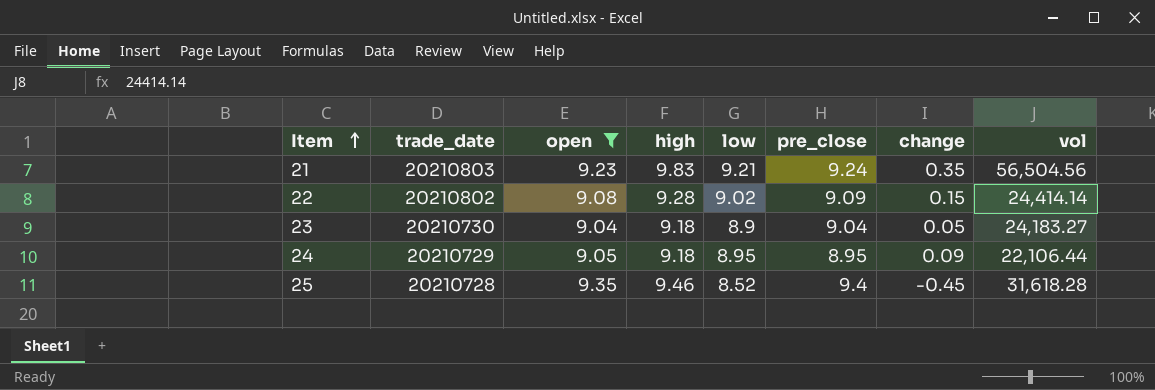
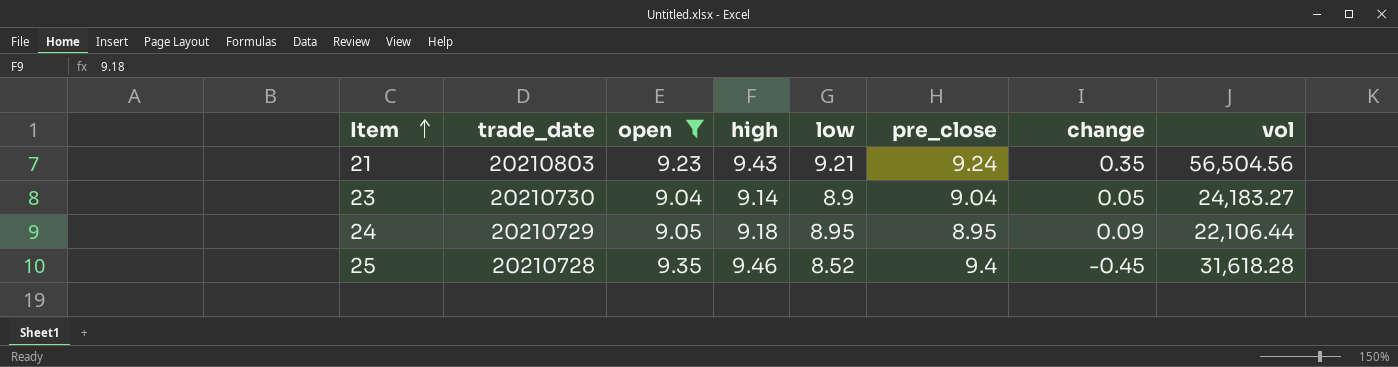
row 22: 20210802 | 9.08 | 9.28 | 9.02 | 9.09 | 0.15 | 24,414.14 -> none
21 | high: 9.83 -> 9.43
23 | high: 9.18 -> 9.14

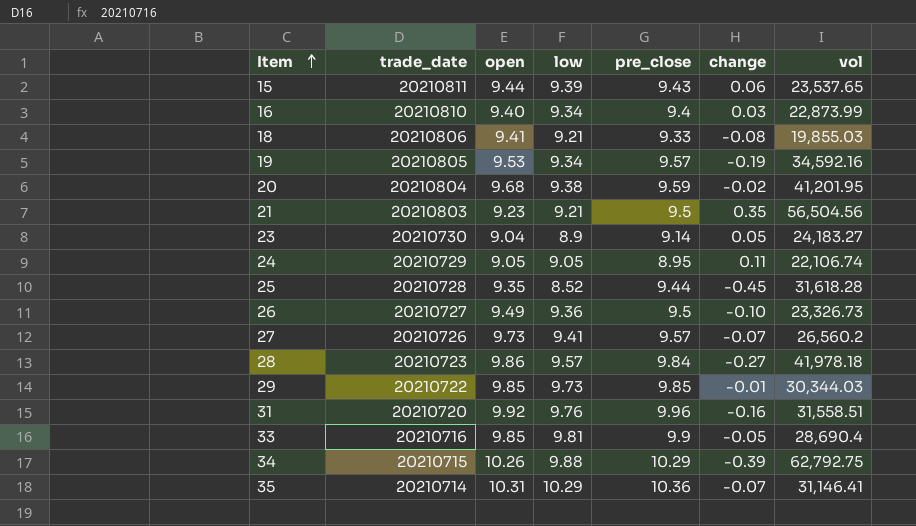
filter: open <= 9.35 -> none
column high | position: 4 -> none
21 | pre_close: 9.24 -> 9.5
23 | pre_close: 9.04 -> 9.14
24 | low: 8.95 -> 9.05
24 | change: 0.09 -> 0.11
24 | vol: 22,106.44 -> 22,106.74
25 | pre_close: 9.4 -> 9.44

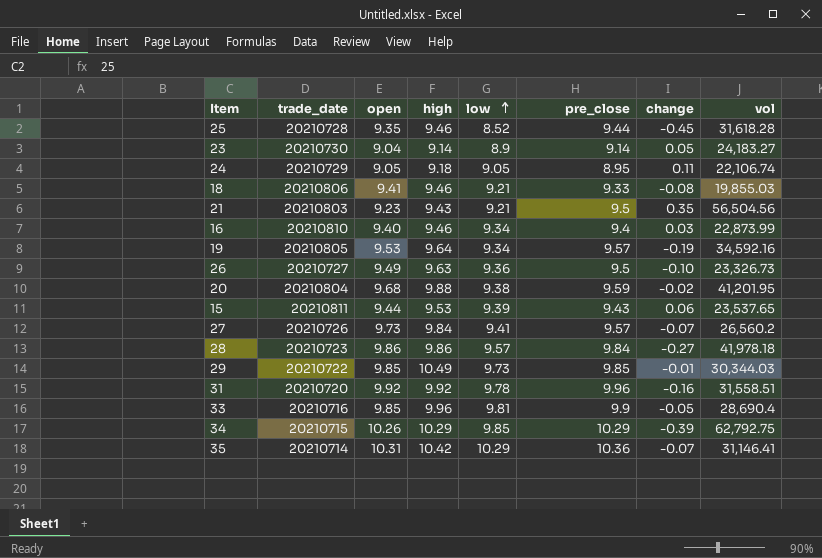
row order: Item ascending -> low ascending
column high | position: none -> 4
31 | low: 9.76 -> 9.78
34 | low: 9.88 -> 9.85

